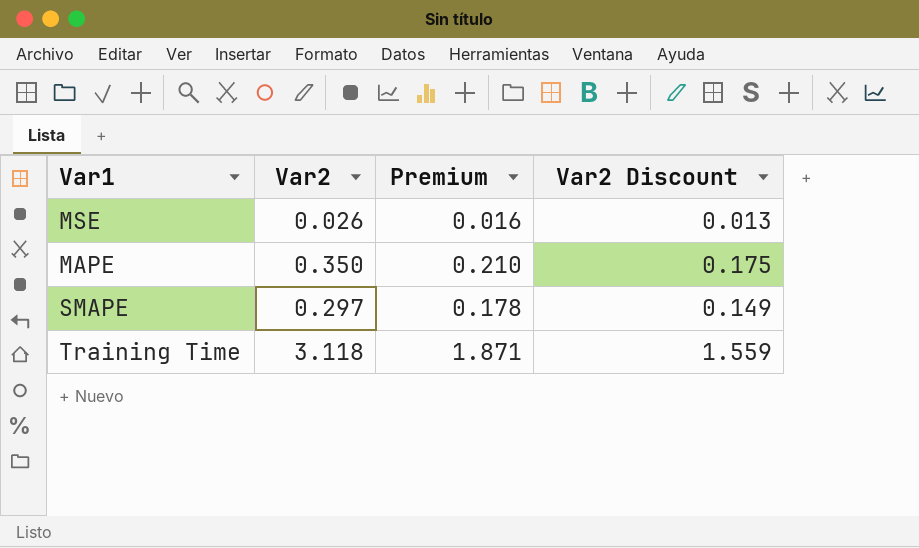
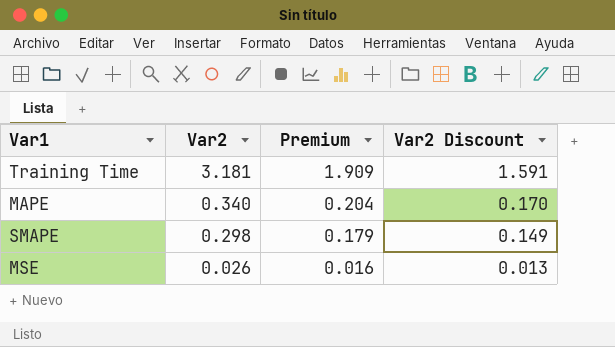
row order: none -> Var2 descending
Training Time | Var2: 3.118 -> 3.181
Training Time | Premium: 1.871 -> 1.909
Training Time | Var2 Discount: 1.559 -> 1.591
MAPE | Var2: 0.350 -> 0.340
MAPE | Premium: 0.210 -> 0.204
MAPE | Var2 Discount: 0.175 -> 0.170
SMAPE | Var2: 0.297 -> 0.298
SMAPE | Premium: 0.178 -> 0.179

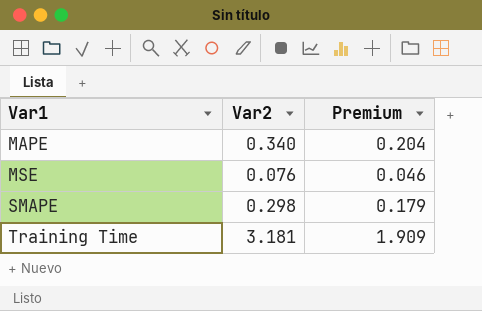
row order: Var2 descending -> Var1 ascending
column Var2 Discount | formula: [Var2] * 0.5 -> none
MSE | Var2: 0.026 -> 0.076
MSE | Premium: 0.016 -> 0.046

